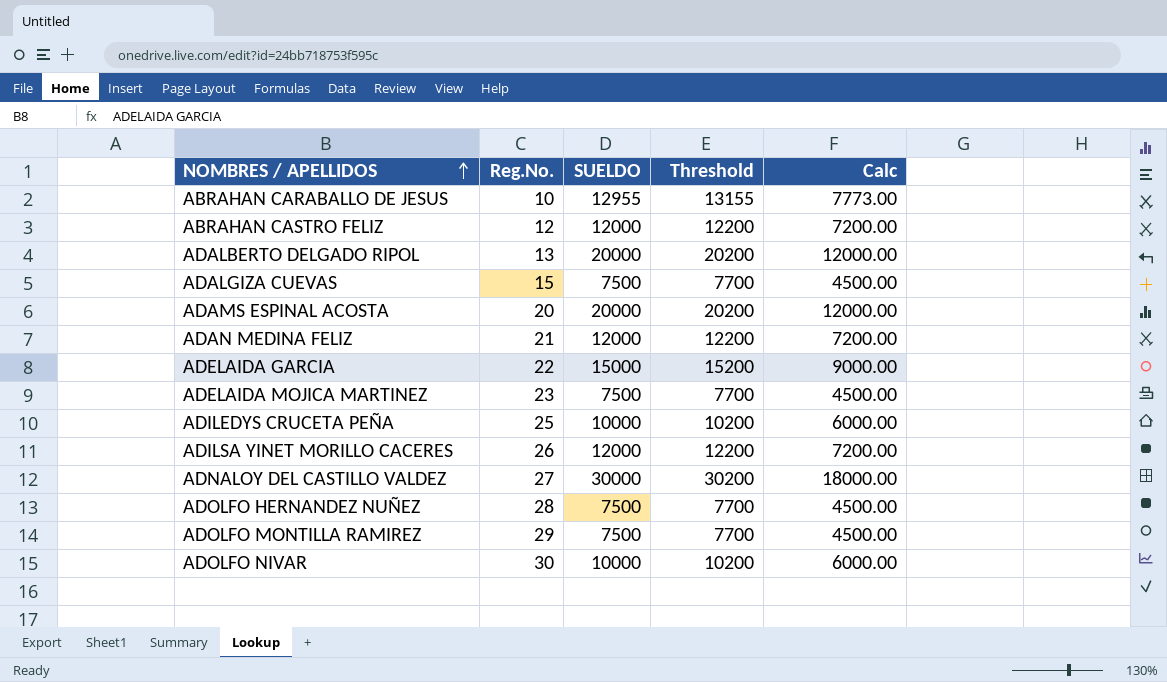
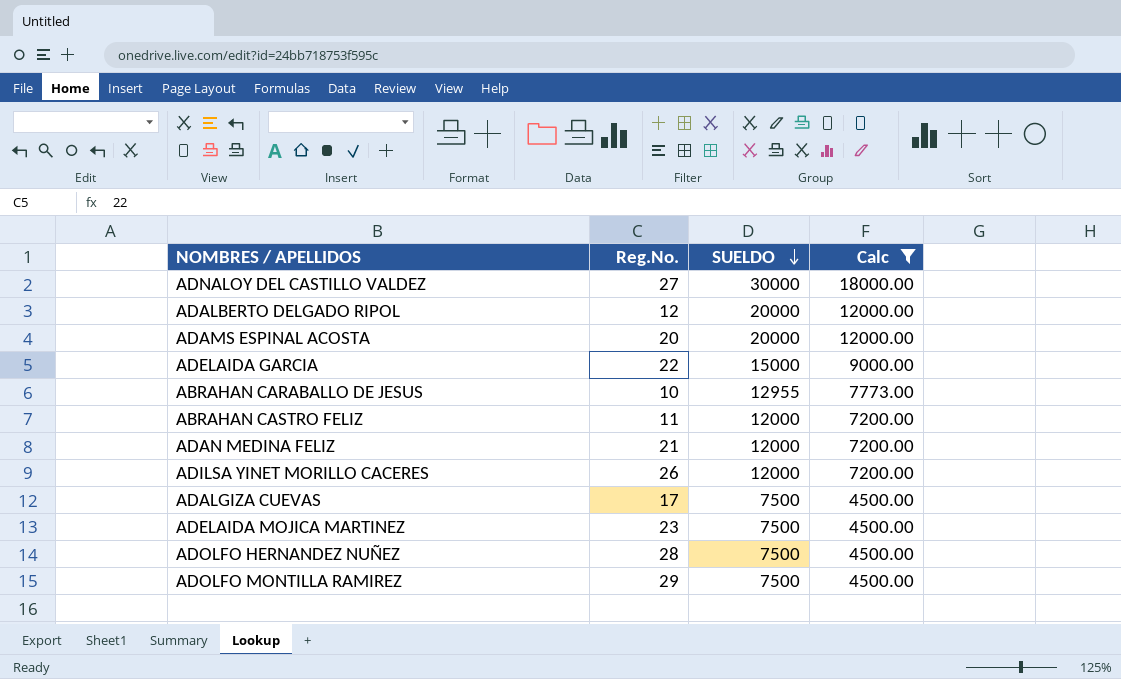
filter: none -> Calc != 6000.00
row order: NOMBRES / APELLIDOS ascending -> SUELDO descending
column Threshold | formula: [SUELDO] + 200 -> none
ADALBERTO DELGADO RIPOL | Reg.No.: 13 -> 12
ABRAHAN CASTRO FELIZ | Reg.No.: 12 -> 11
ADALGIZA CUEVAS | Reg.No.: 15 -> 17

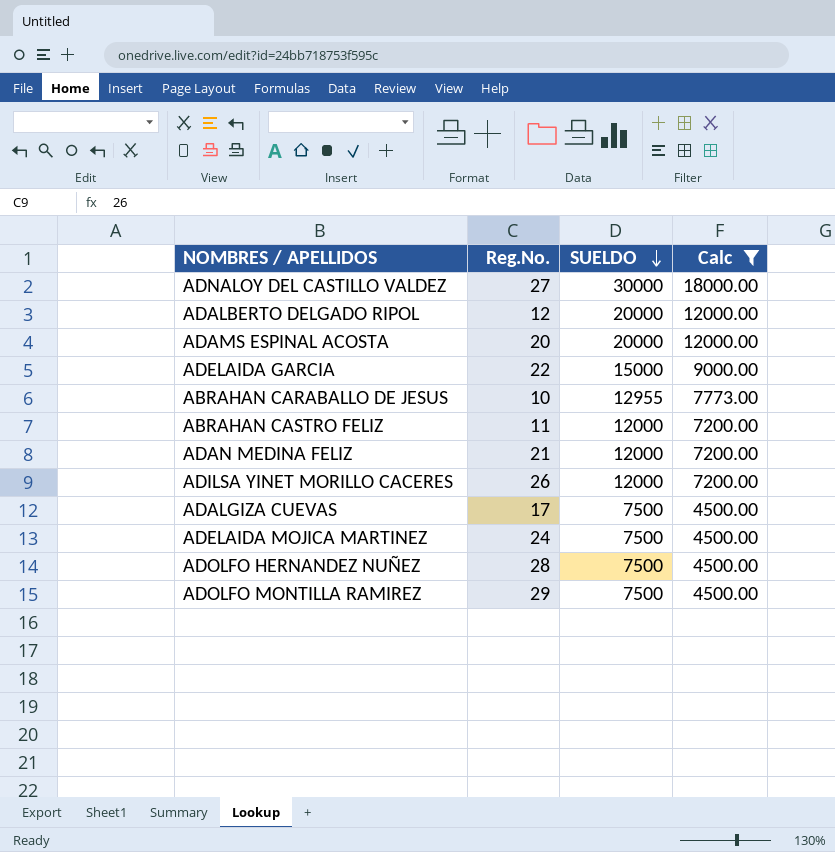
ADELAIDA MOJICA MARTINEZ | Reg.No.: 23 -> 24

